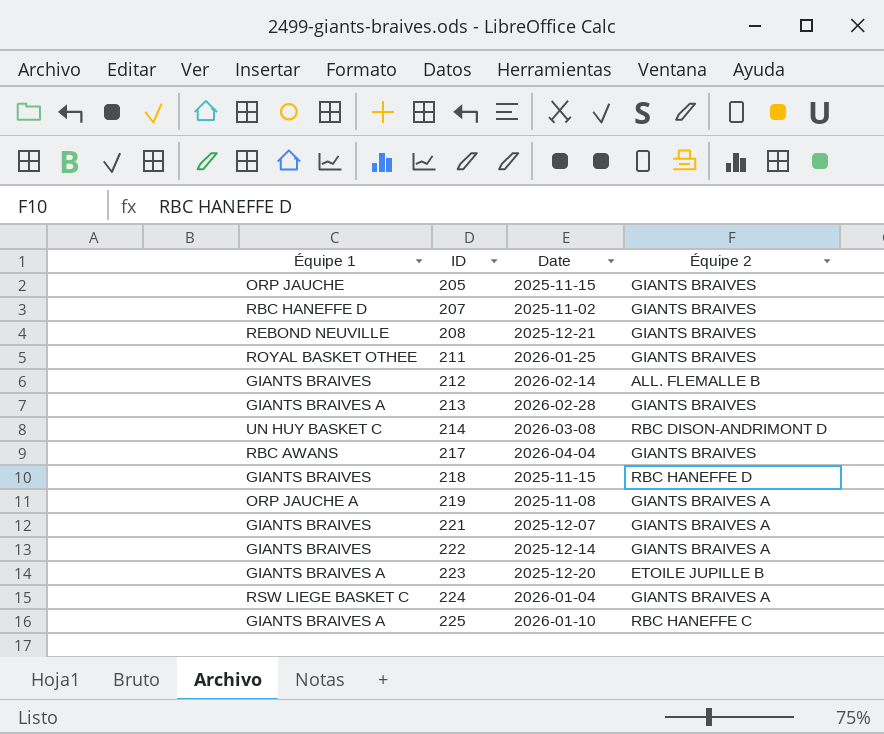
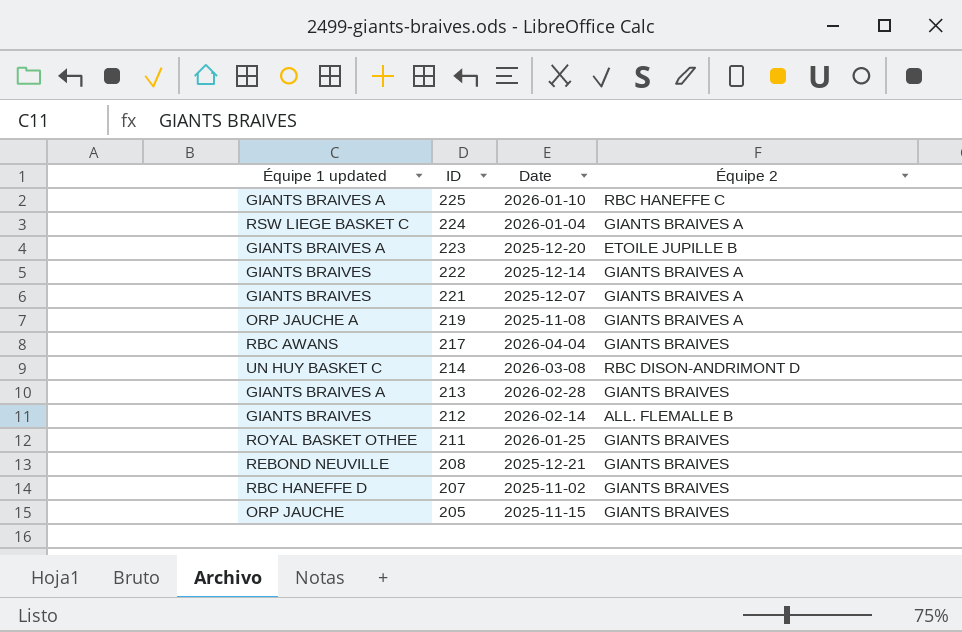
row order: ID ascending -> ID descending
column name: Équipe 1 -> Équipe 1 updated
row 218: GIANTS BRAIVES | 2025-11-15 | RBC HANEFFE D -> none

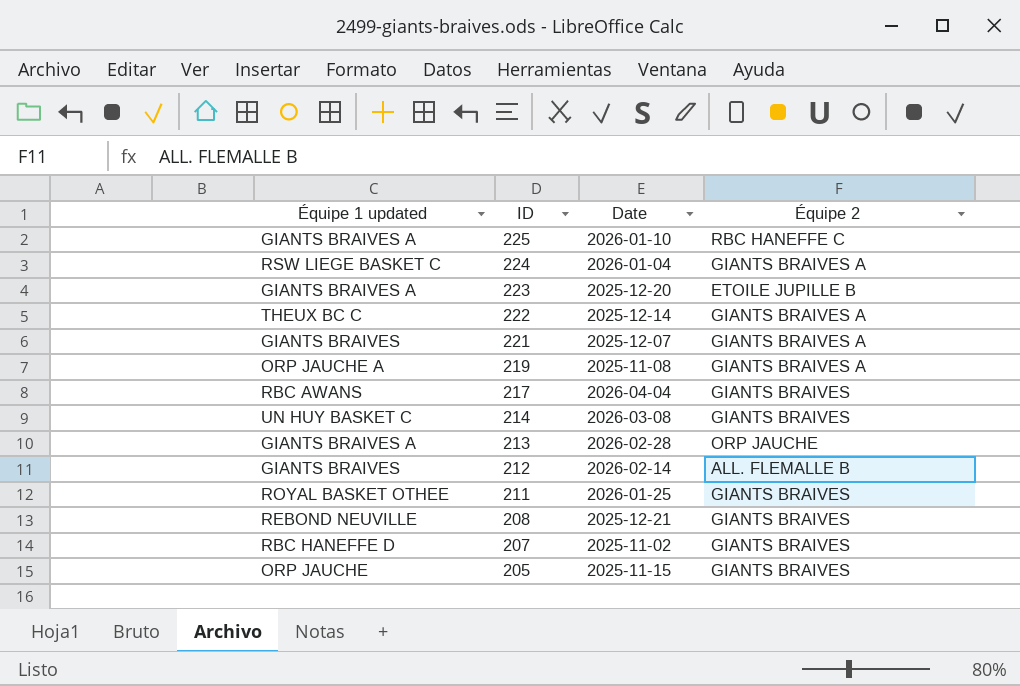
222 | Équipe 1 updated: GIANTS BRAIVES -> THEUX BC C
214 | Équipe 2: RBC DISON-ANDRIMONT D -> GIANTS BRAIVES
213 | Équipe 2: GIANTS BRAIVES -> ORP JAUCHE

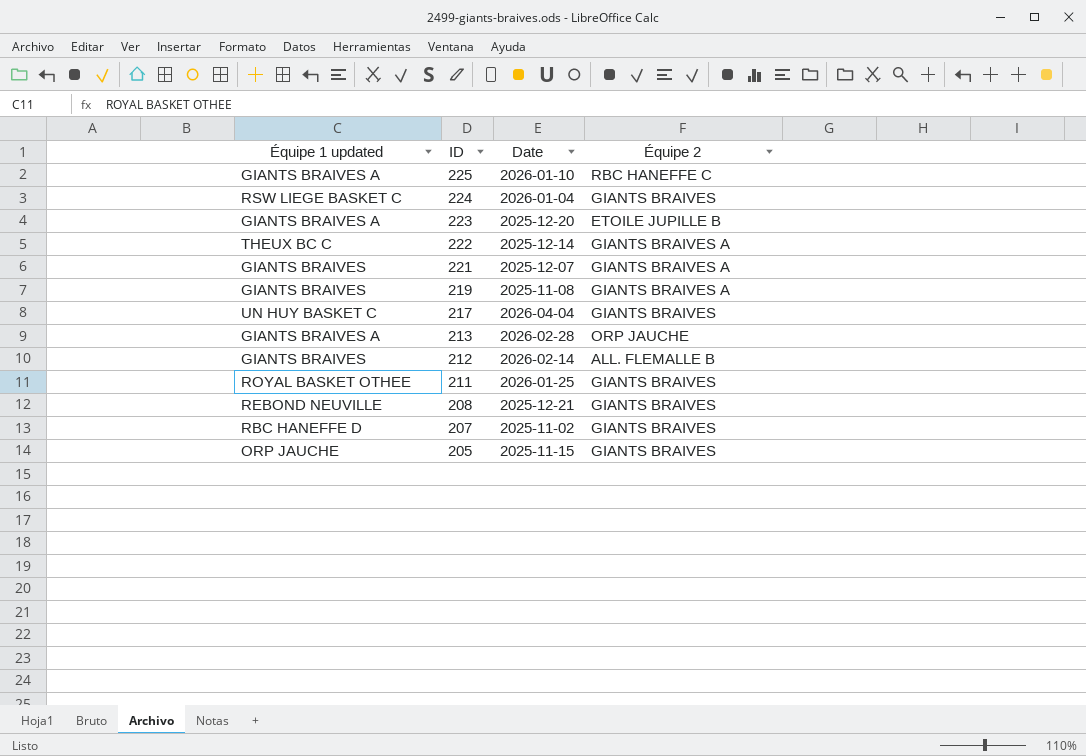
row 214: UN HUY BASKET C | 2026-03-08 | GIANTS BRAIVES -> none
224 | Équipe 2: GIANTS BRAIVES A -> GIANTS BRAIVES
219 | Équipe 1 updated: ORP JAUCHE A -> GIANTS BRAIVES
217 | Équipe 1 updated: RBC AWANS -> UN HUY BASKET C

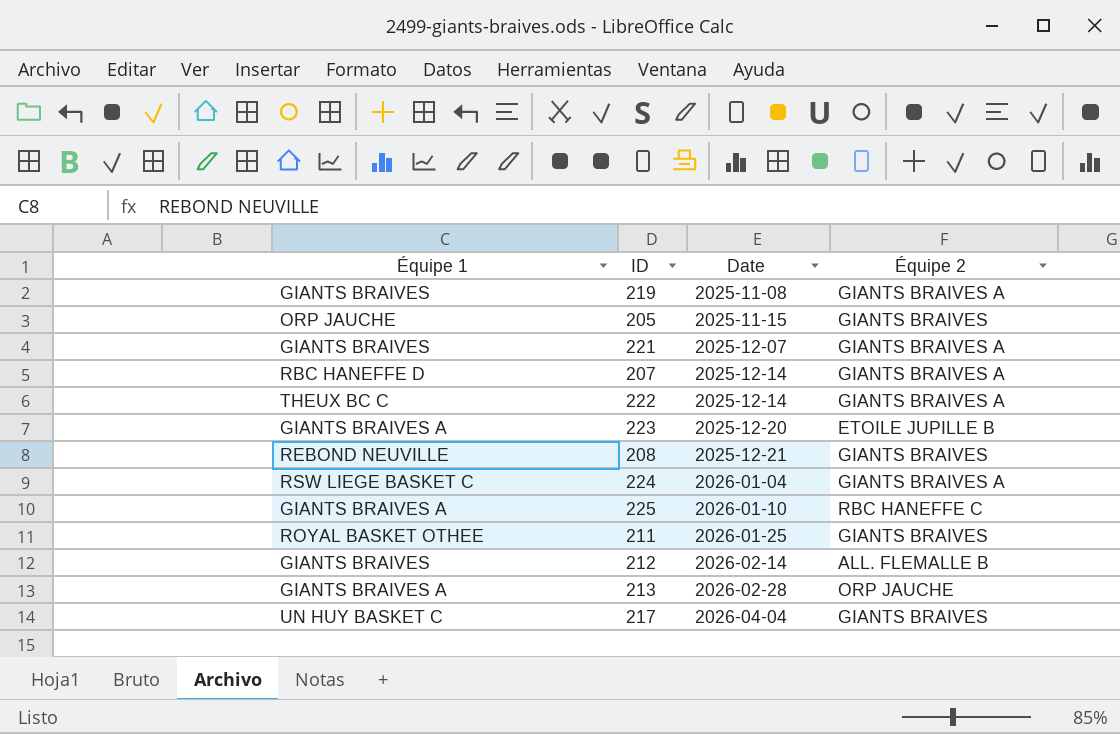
row order: ID descending -> Date ascending
column name: Équipe 1 updated -> Équipe 1
207 | Date: 2025-11-02 -> 2025-12-14
207 | Équipe 2: GIANTS BRAIVES -> GIANTS BRAIVES A
224 | Équipe 2: GIANTS BRAIVES -> GIANTS BRAIVES A

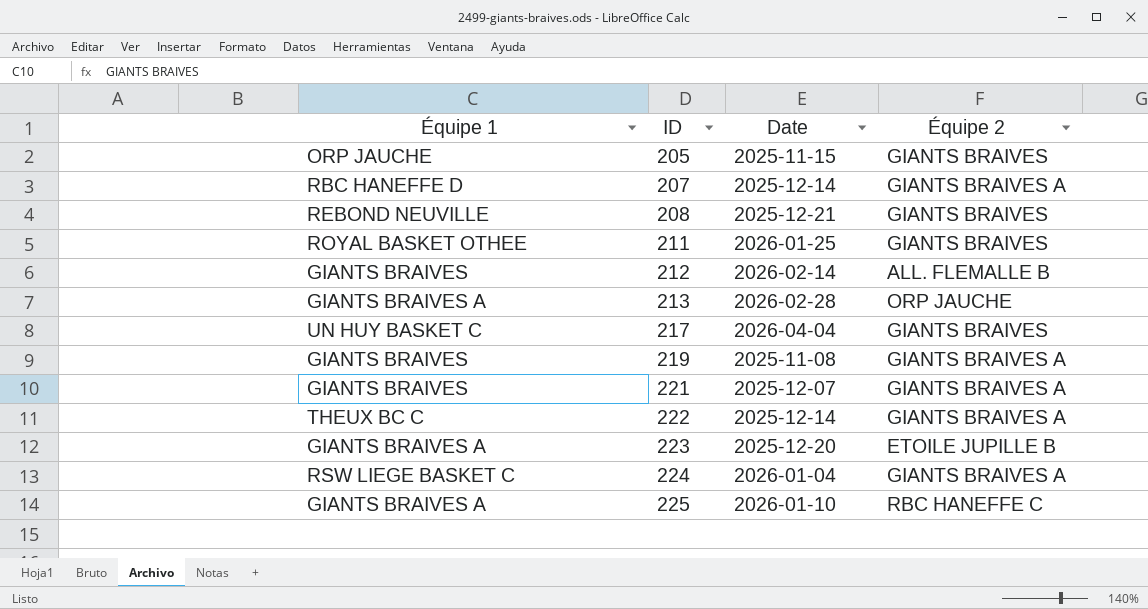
row order: Date ascending -> ID ascending

